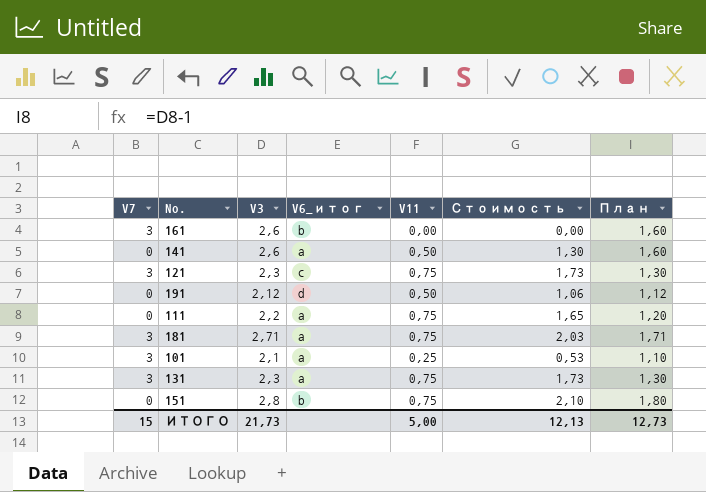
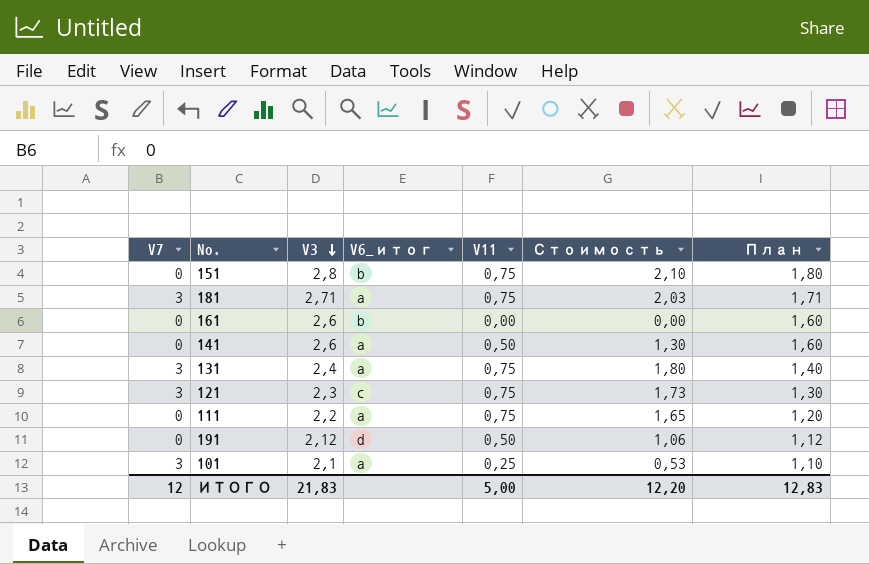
row order: none -> V3 descending
161 | V7: 3 -> 0
131 | V3: 2,3 -> 2,4
131 | Стоимость: 1,73 -> 1,80
131 | План: 1,30 -> 1,40
ИТОГО | V7: 15 -> 12
ИТОГО | V3: 21,73 -> 21,83
ИТОГО | Стоимость: 12,13 -> 12,20
ИТОГО | План: 12,73 -> 12,83

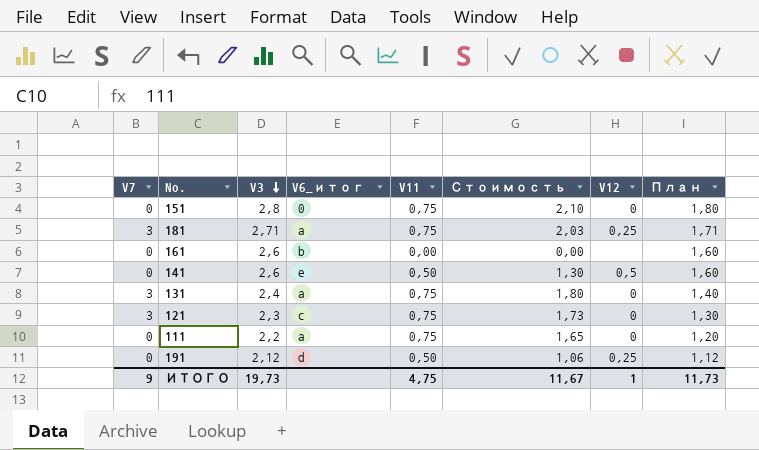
column V12 | position: none -> 7
row 101: 3 | 2,1 | a | 0,25 | 0,53 | 1,10 -> none
151 | V6_итог: b -> 0
141 | V6_итог: a -> e
ИТОГО | V7: 12 -> 9
ИТОГО | V3: 21,83 -> 19,73
ИТОГО | V11: 5,00 -> 4,75
ИТОГО | Стоимость: 12,20 -> 11,67
ИТОГО | План: 12,83 -> 11,73

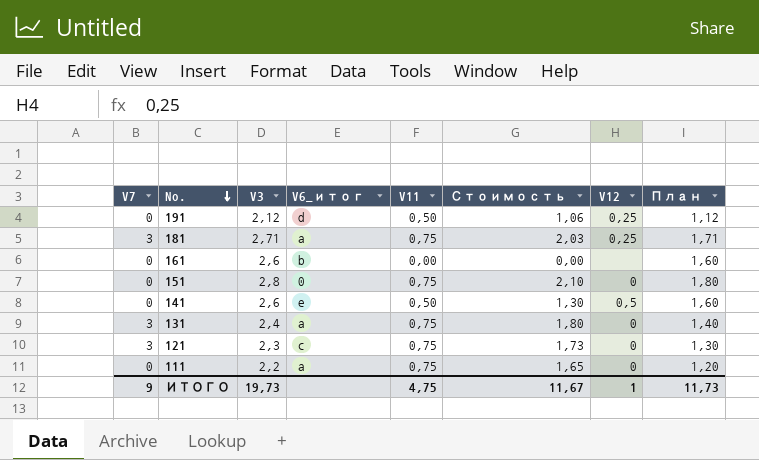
row order: V3 descending -> No. descending

